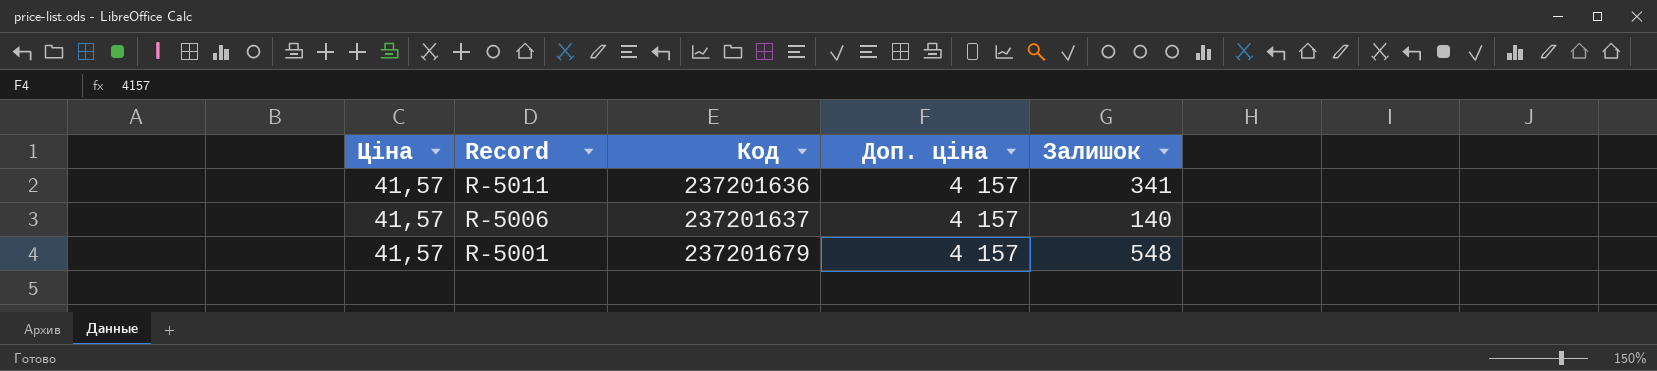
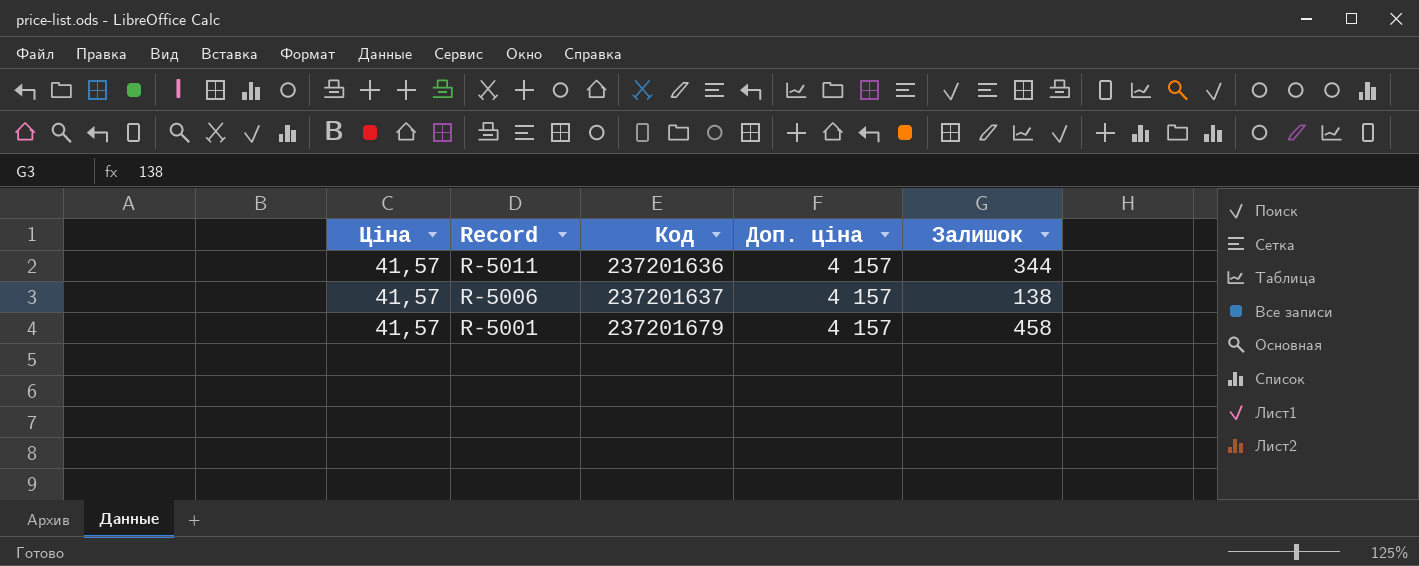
R-5011 | Залишок: 341 -> 344
R-5006 | Залишок: 140 -> 138
R-5001 | Залишок: 548 -> 458

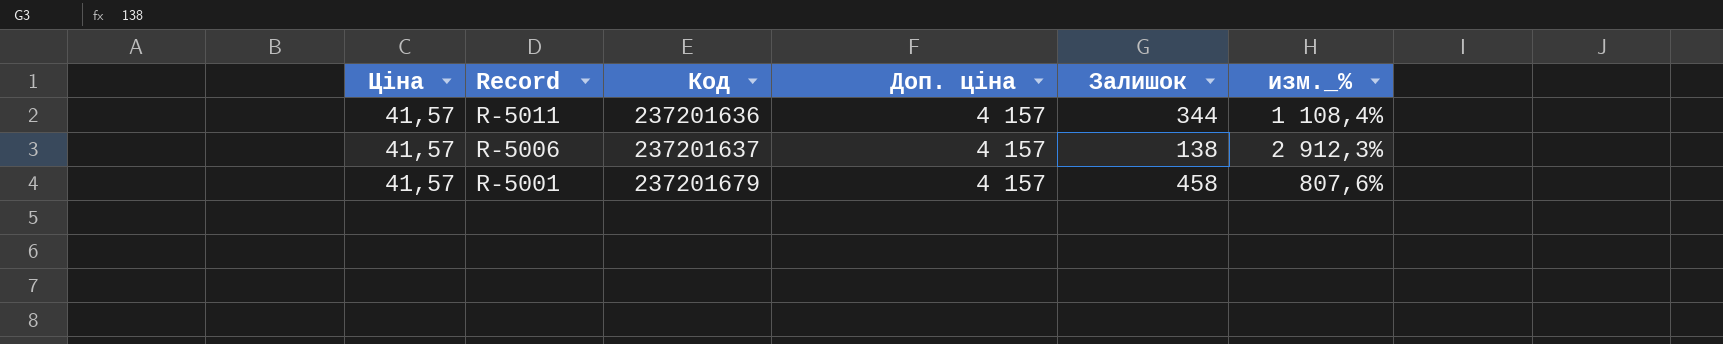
column изм._% | formula: none -> ([Доп. ціна] - [Залишок]) / [Залишок]

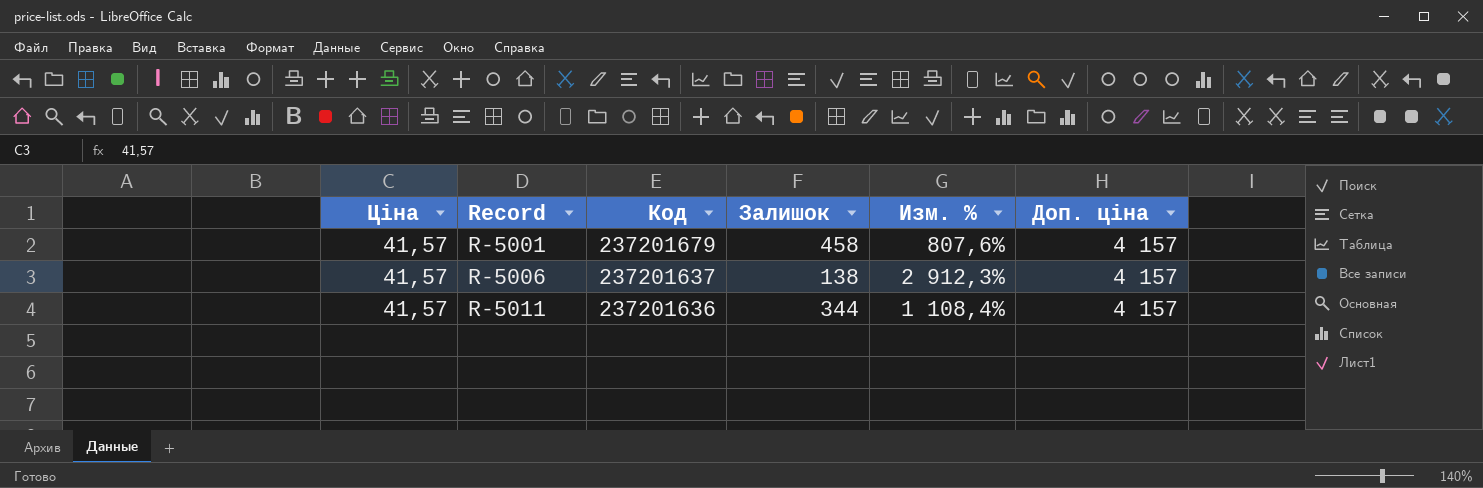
row order: Record descending -> Record ascending
column name: изм._% -> Изм. %
column Доп. ціна | position: 4 -> 6

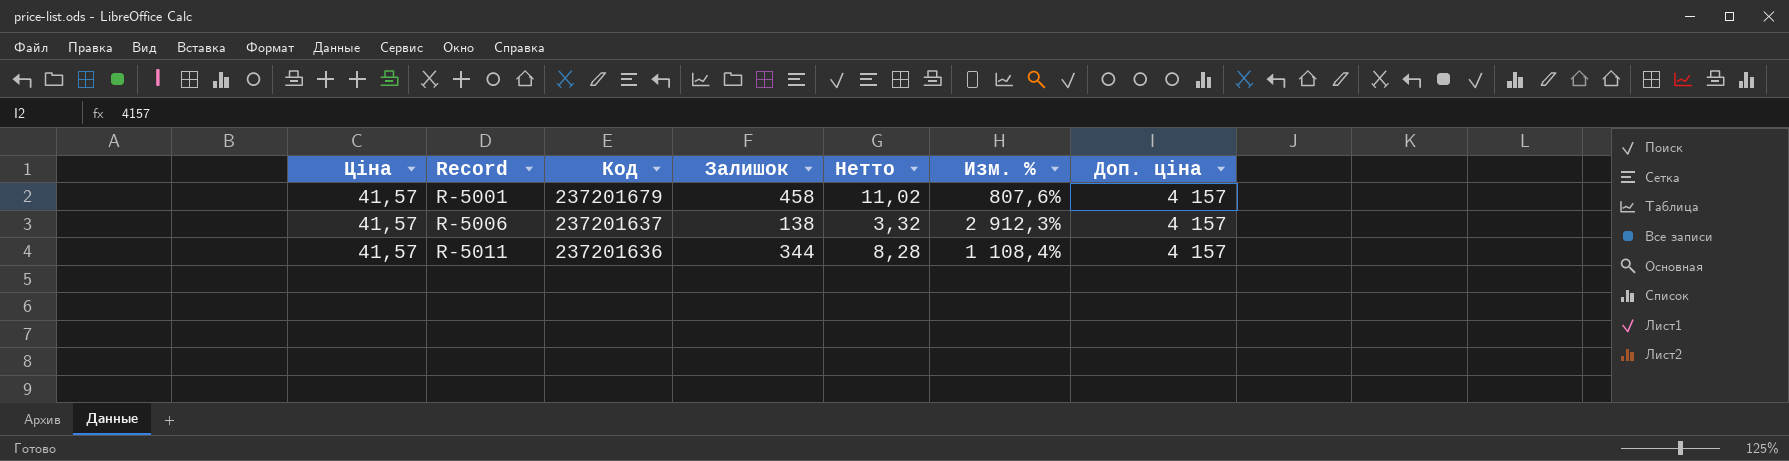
column Нетто | formula: none -> [Залишок] / [Ціна]

